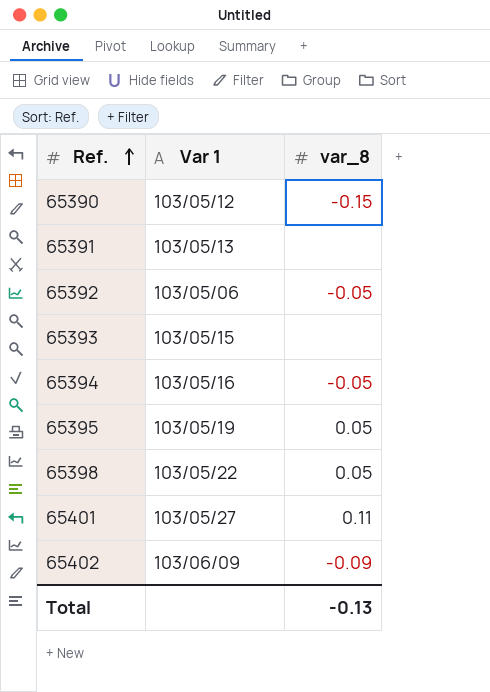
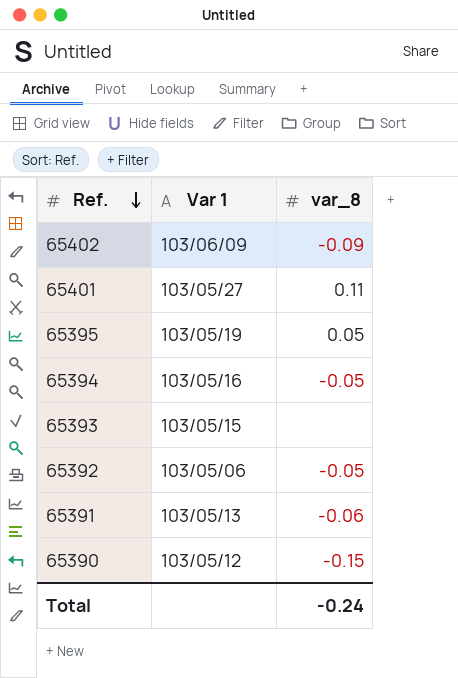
row order: Ref. ascending -> Ref. descending
row 65398: 103/05/22 | 0.05 -> none
65391 | var_8: none -> -0.06
Total | var_8: -0.13 -> -0.24

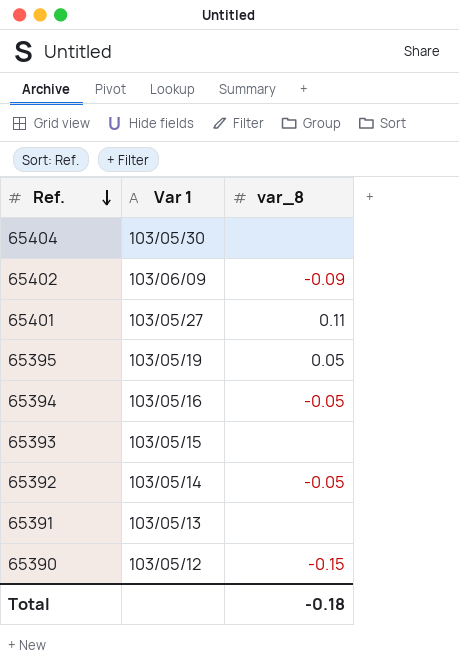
row 65404: none -> 103/05/30 | none
65392 | Var 1: 103/05/06 -> 103/05/14
65391 | var_8: -0.06 -> none
Total | var_8: -0.24 -> -0.18

